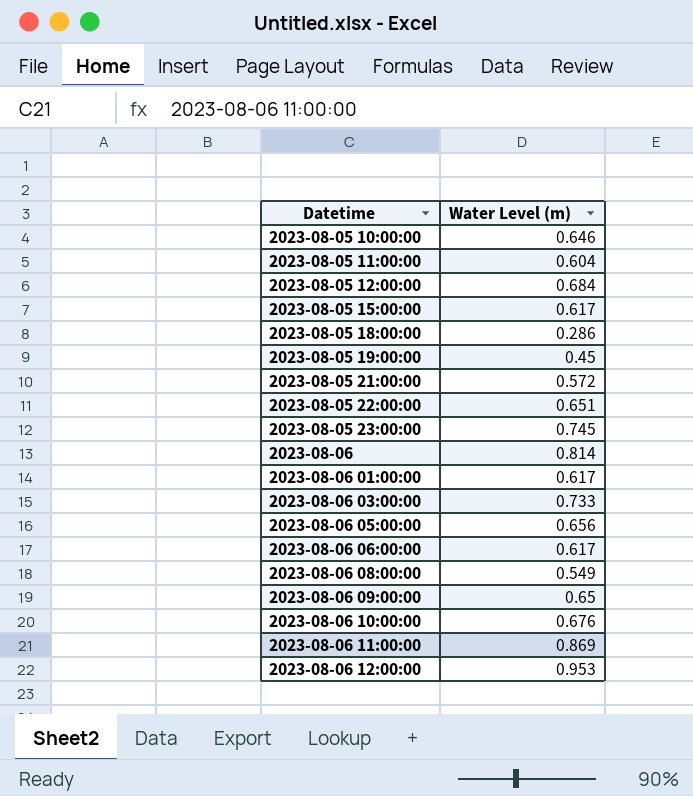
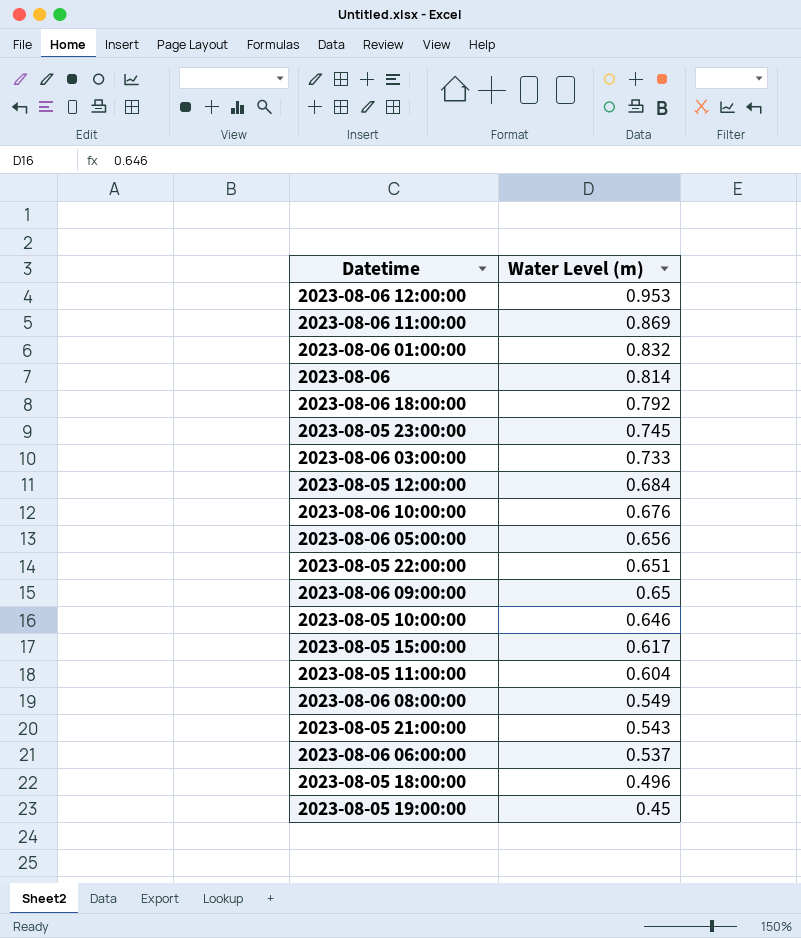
row order: Datetime ascending -> Water Level (m) descending
2023-08-06 01:00:00 | Water Level (m): 0.617 -> 0.832
row 2023-08-06 18:00:00: none -> 0.792
2023-08-05 21:00:00 | Water Level (m): 0.572 -> 0.543
2023-08-06 06:00:00 | Water Level (m): 0.617 -> 0.537
2023-08-05 18:00:00 | Water Level (m): 0.286 -> 0.496

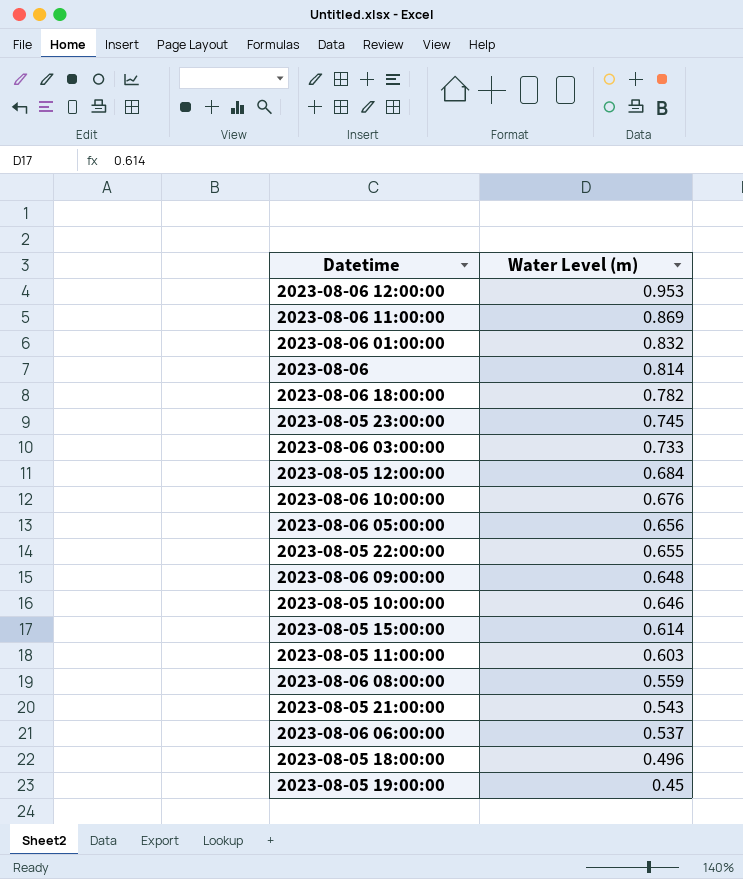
2023-08-06 18:00:00 | Water Level (m): 0.792 -> 0.782
2023-08-05 22:00:00 | Water Level (m): 0.651 -> 0.655
2023-08-06 09:00:00 | Water Level (m): 0.65 -> 0.648
2023-08-05 15:00:00 | Water Level (m): 0.617 -> 0.614
2023-08-05 11:00:00 | Water Level (m): 0.604 -> 0.603
2023-08-06 08:00:00 | Water Level (m): 0.549 -> 0.559

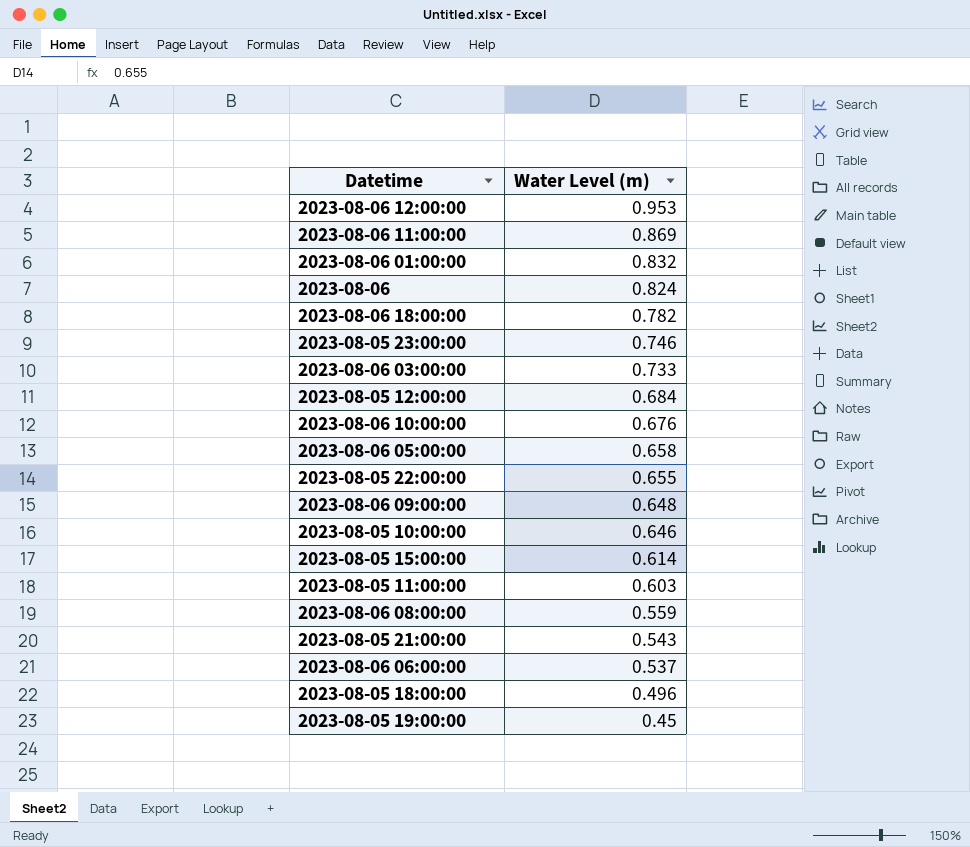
2023-08-06 | Water Level (m): 0.814 -> 0.824
2023-08-05 23:00:00 | Water Level (m): 0.745 -> 0.746
2023-08-06 05:00:00 | Water Level (m): 0.656 -> 0.658

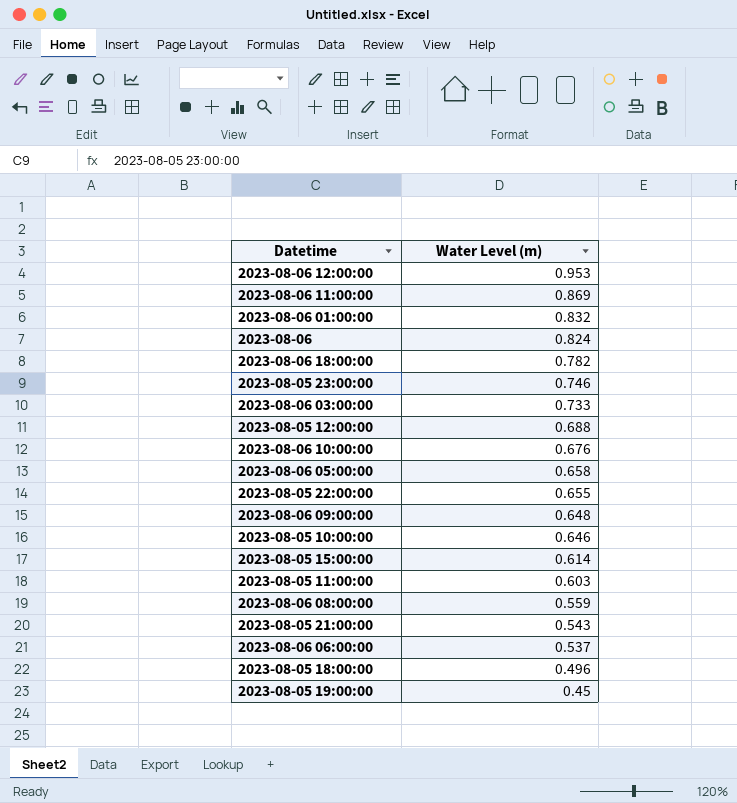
2023-08-05 12:00:00 | Water Level (m): 0.684 -> 0.688

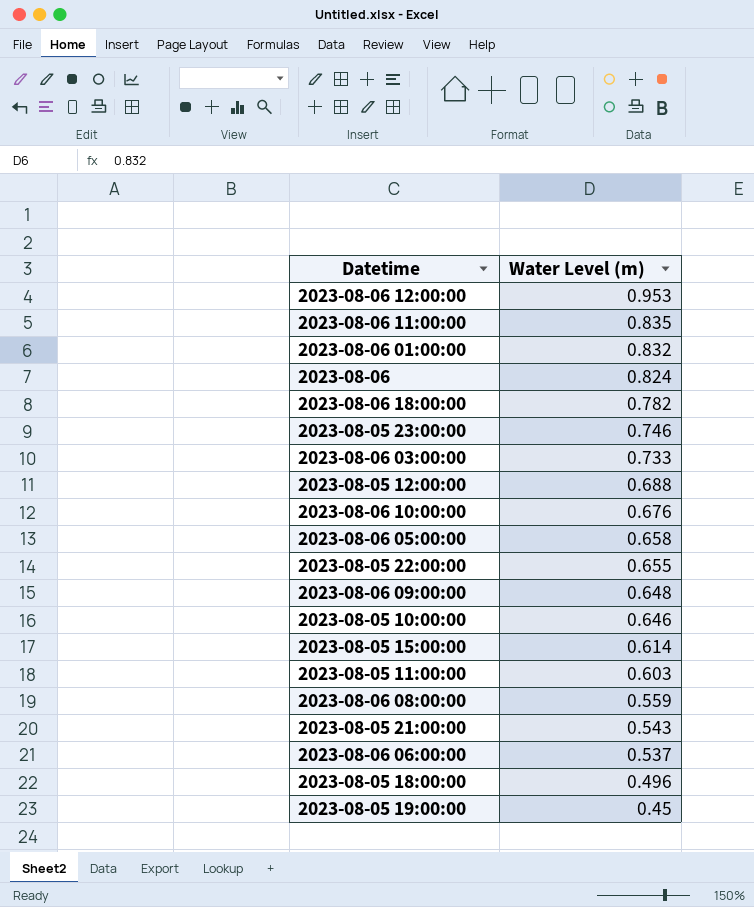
2023-08-06 11:00:00 | Water Level (m): 0.869 -> 0.835

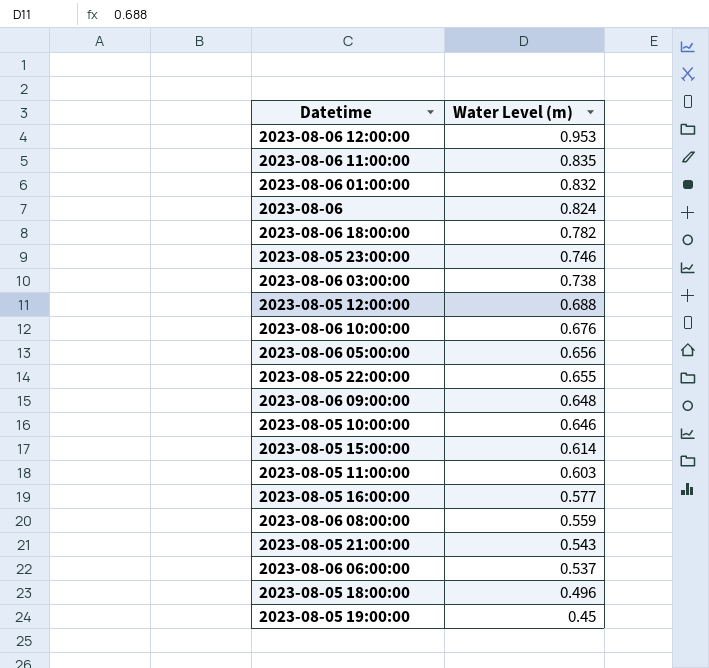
2023-08-06 03:00:00 | Water Level (m): 0.733 -> 0.738
2023-08-06 05:00:00 | Water Level (m): 0.658 -> 0.656
row 2023-08-05 16:00:00: none -> 0.577

